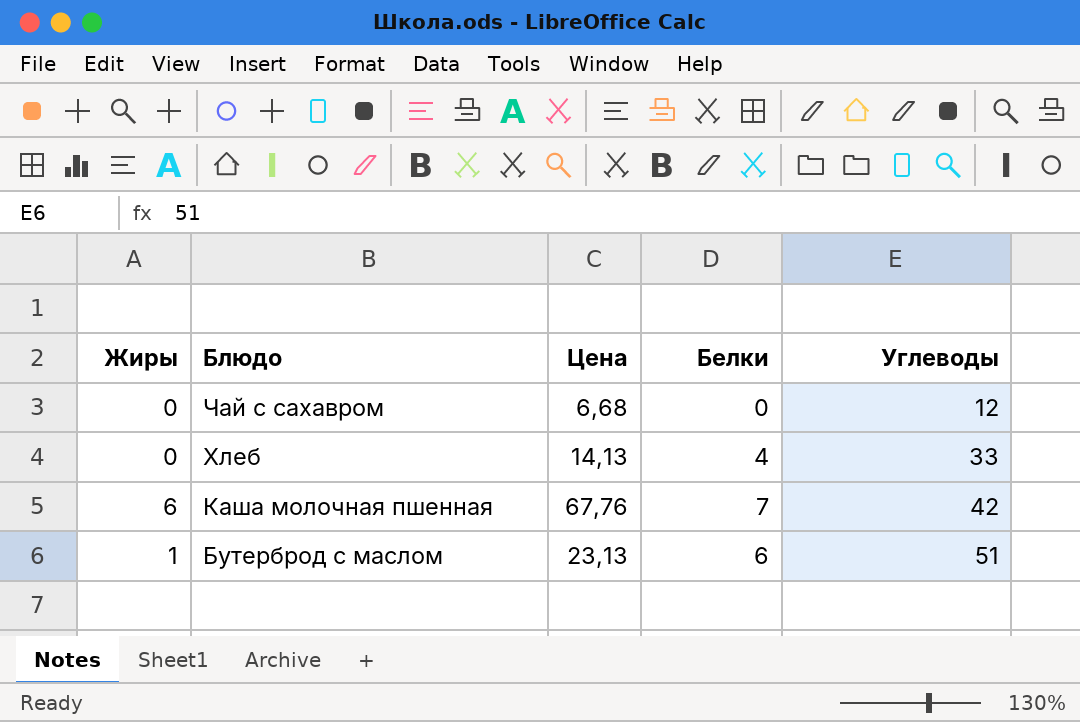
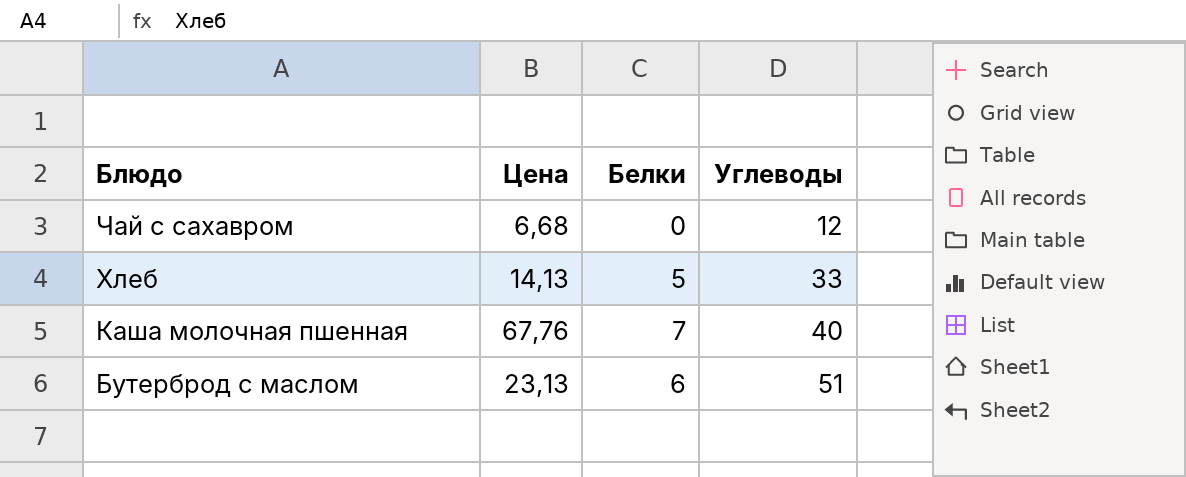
column Жиры | position: 1 -> none
Хлеб | Белки: 4 -> 5
Каша молочная пшенная | Углеводы: 42 -> 40

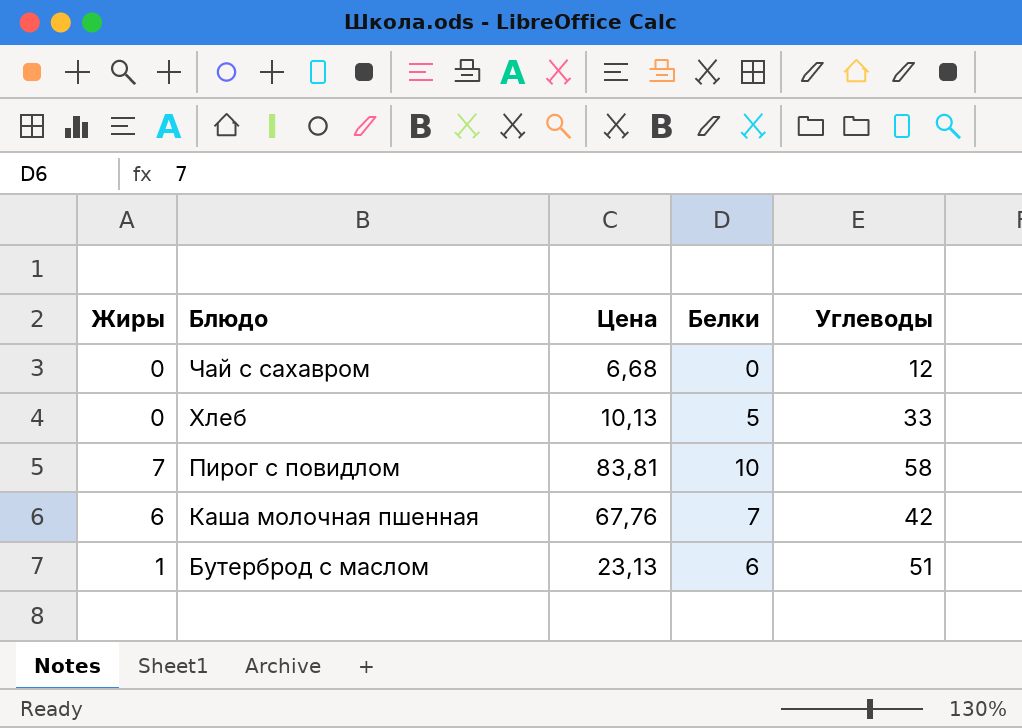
column Жиры | position: none -> 1
Хлеб | Цена: 14,13 -> 10,13
row Пирог с повидлом: none -> 7 | 83,81 | 10 | 58
Каша молочная пшенная | Углеводы: 40 -> 42

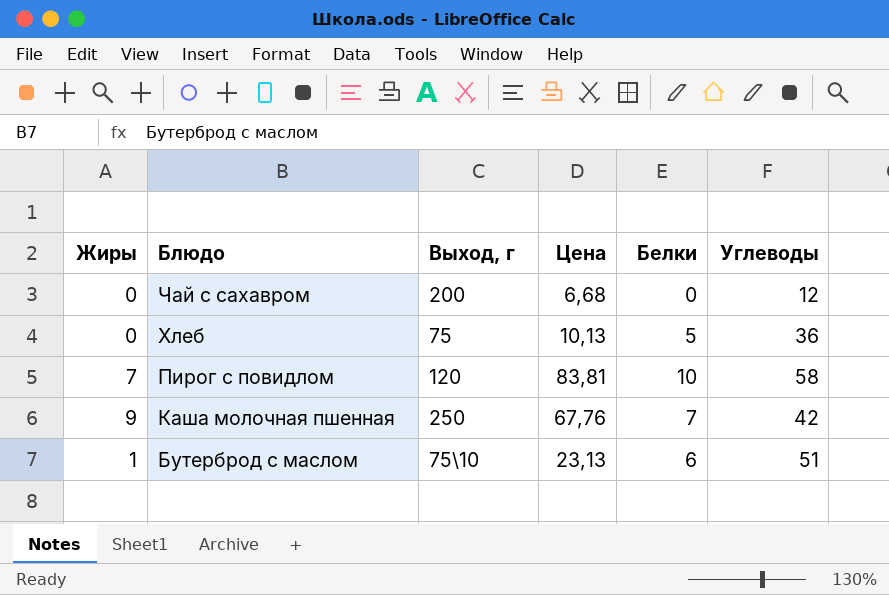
column Выход, г | position: none -> 3
Хлеб | Углеводы: 33 -> 36
Каша молочная пшенная | Жиры: 6 -> 9

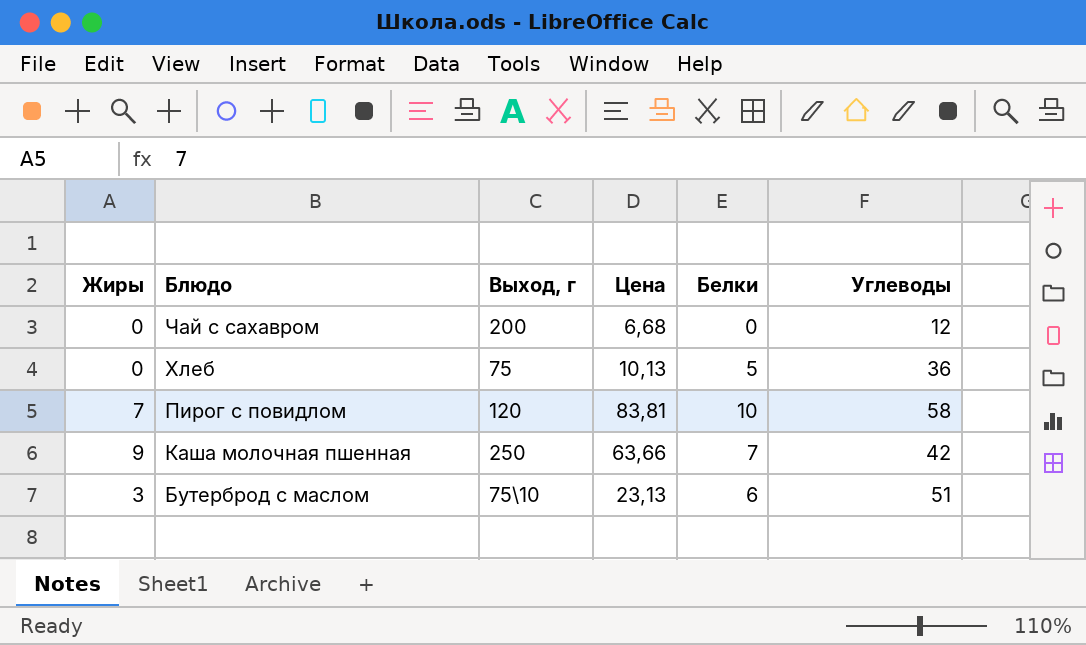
Каша молочная пшенная | Цена: 67,76 -> 63,66
Бутерброд с маслом | Жиры: 1 -> 3

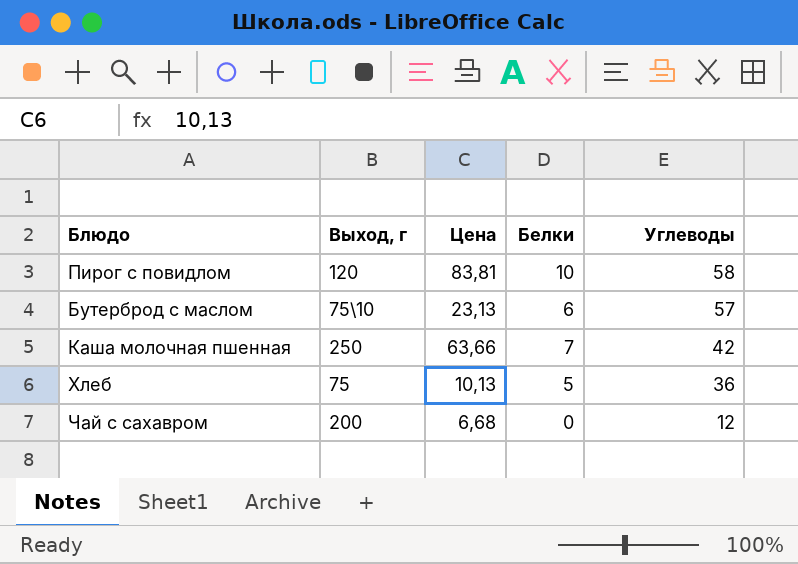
row order: Блюдо descending -> Углеводы descending
column Жиры | position: 1 -> none
Бутерброд с маслом | Углеводы: 51 -> 57

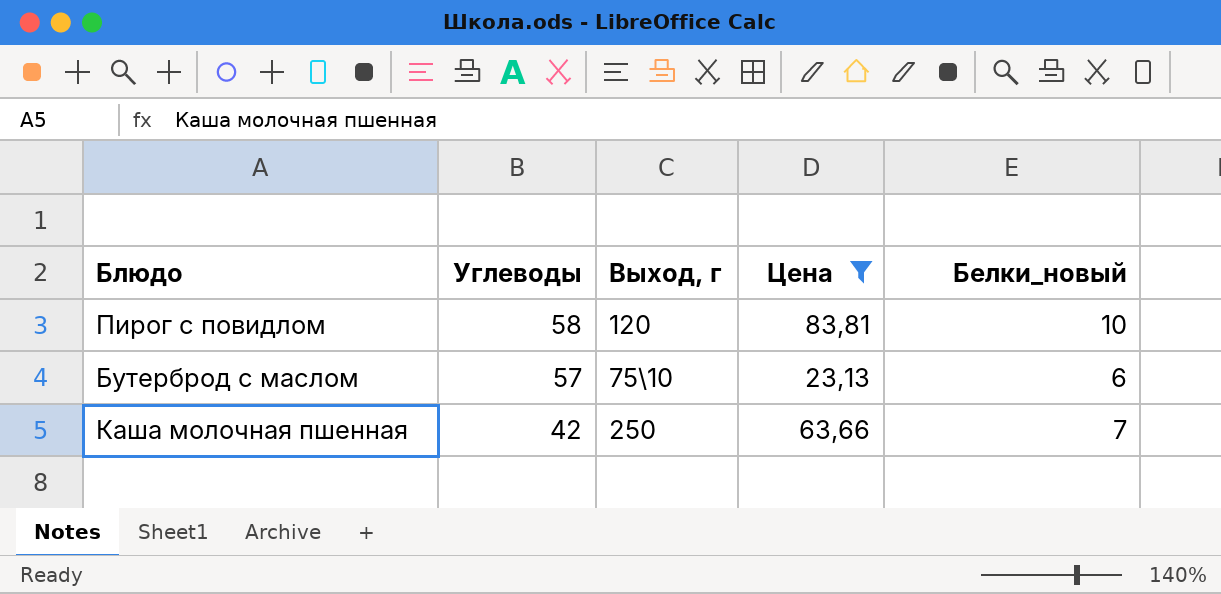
filter: none -> Цена >= 23,13
column Углеводы | position: 5 -> 2
column name: Белки -> Белки_новый

